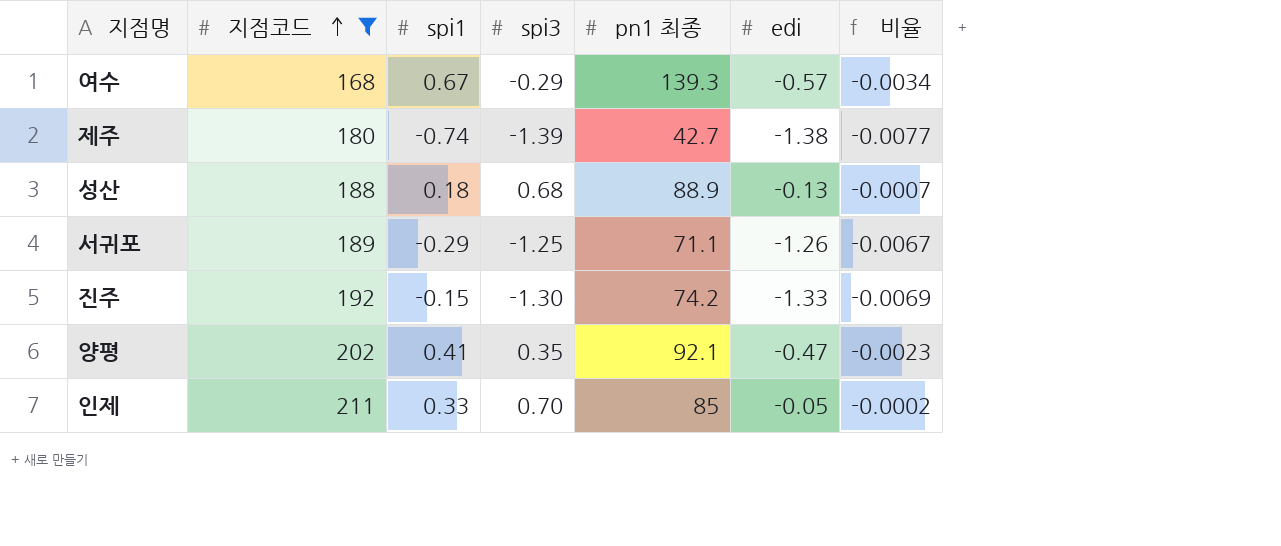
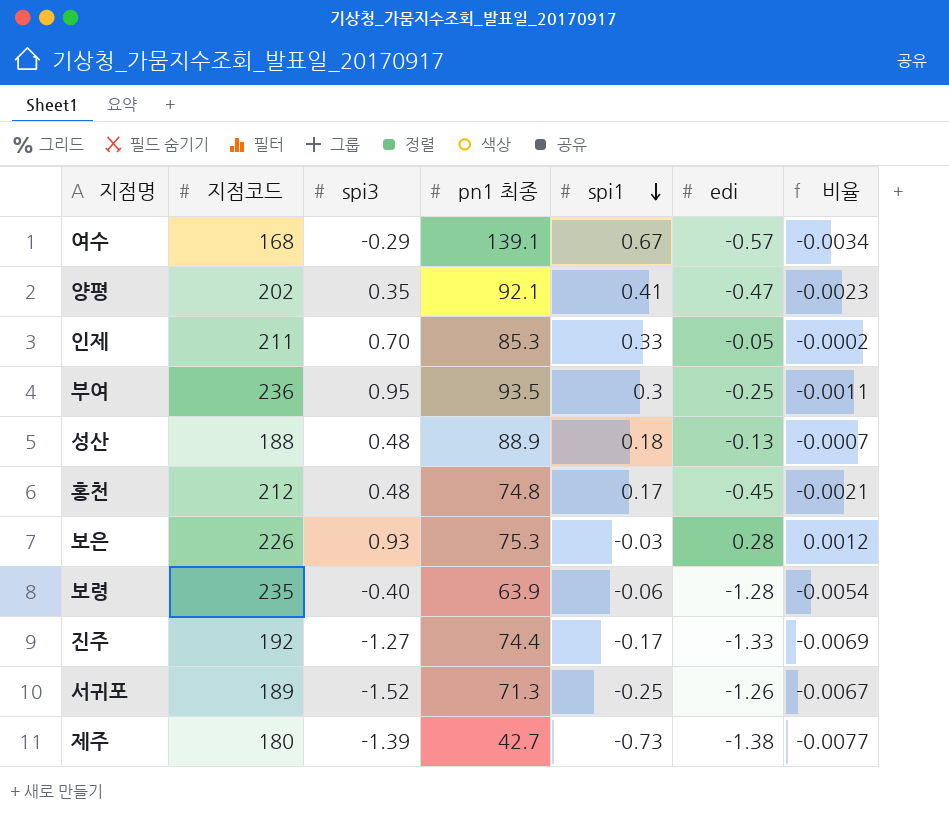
filter: 지점코드 <= 211 -> none
row order: 지점코드 ascending -> spi1 descending
column spi1 | position: 3 -> 5
여수 | pn1 최종: 139.3 -> 139.1
인제 | pn1 최종: 85 -> 85.3
성산 | spi3: 0.68 -> 0.48
진주 | spi3: -1.30 -> -1.27
진주 | pn1 최종: 74.2 -> 74.4
진주 | spi1: -0.15 -> -0.17
서귀포 | spi3: -1.25 -> -1.52
서귀포 | pn1 최종: 71.1 -> 71.3
서귀포 | spi1: -0.29 -> -0.25
제주 | spi1: -0.74 -> -0.73

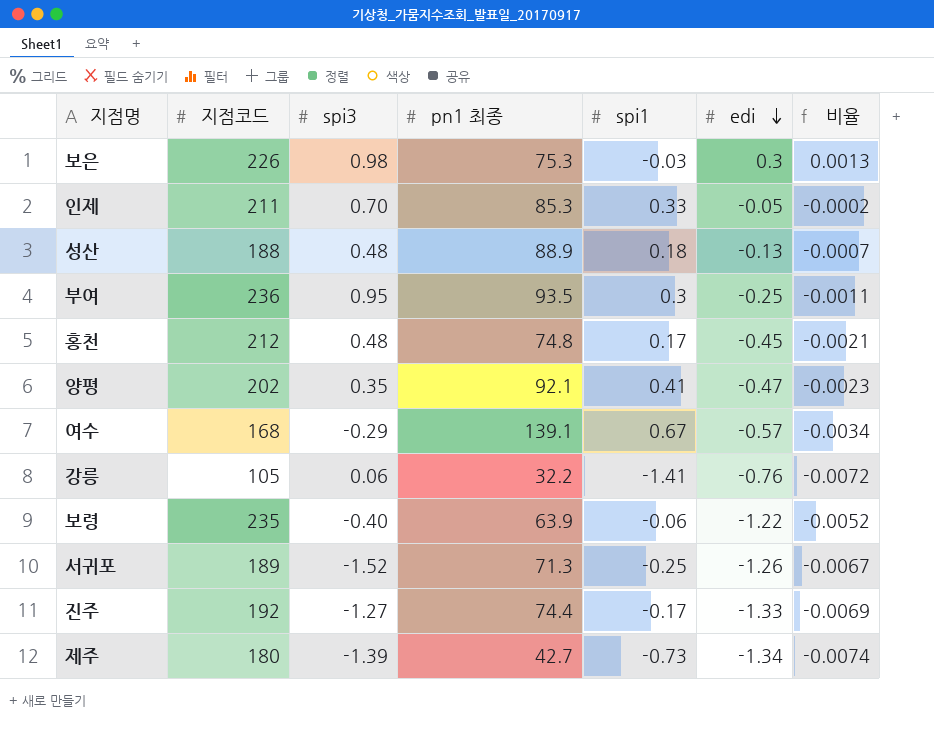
row order: spi1 descending -> edi descending
보은 | spi3: 0.93 -> 0.98
보은 | edi: 0.28 -> 0.3
보은 | 비율: 0.0012 -> 0.0013
row 강릉: none -> 105 | 0.06 | 32.2 | -1.41 | -0.76 | -0.0072
보령 | edi: -1.28 -> -1.22
보령 | 비율: -0.0054 -> -0.0052
제주 | edi: -1.38 -> -1.34
제주 | 비율: -0.0077 -> -0.0074

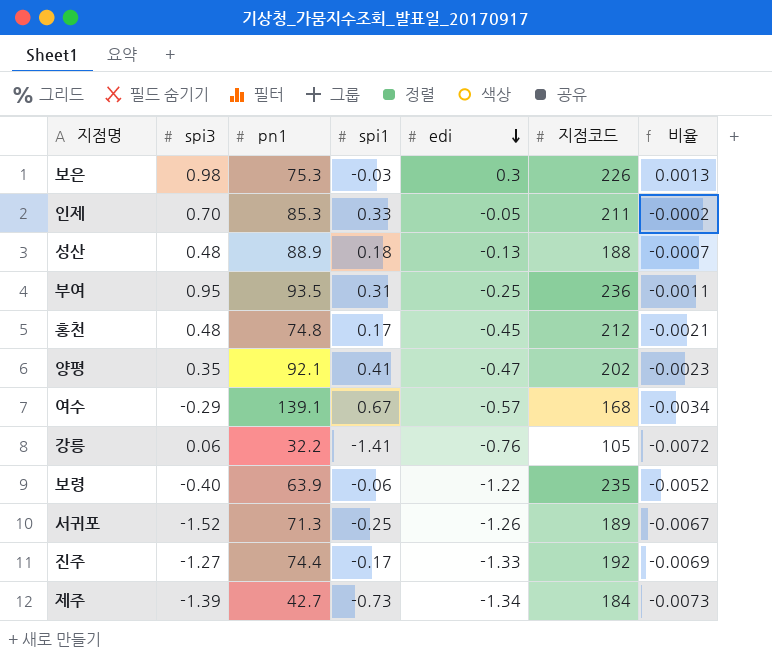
column name: pn1 최종 -> pn1
column 지점코드 | position: 2 -> 6
부여 | spi1: 0.3 -> 0.31
제주 | 지점코드: 180 -> 184
제주 | 비율: -0.0074 -> -0.0073

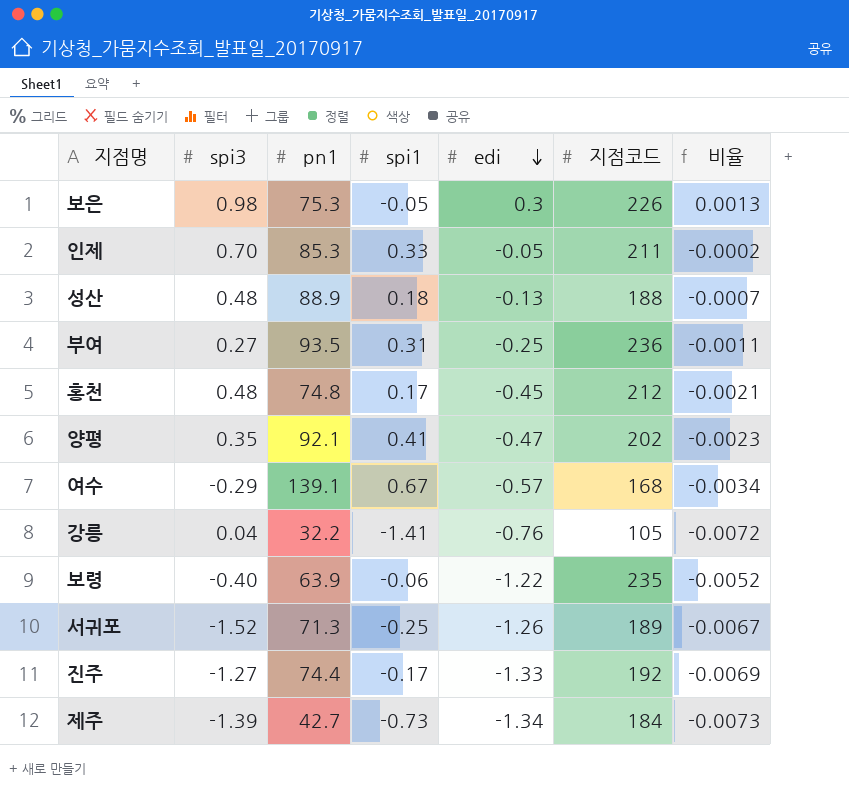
보은 | spi1: -0.03 -> -0.05
부여 | spi3: 0.95 -> 0.27
강릉 | spi3: 0.06 -> 0.04

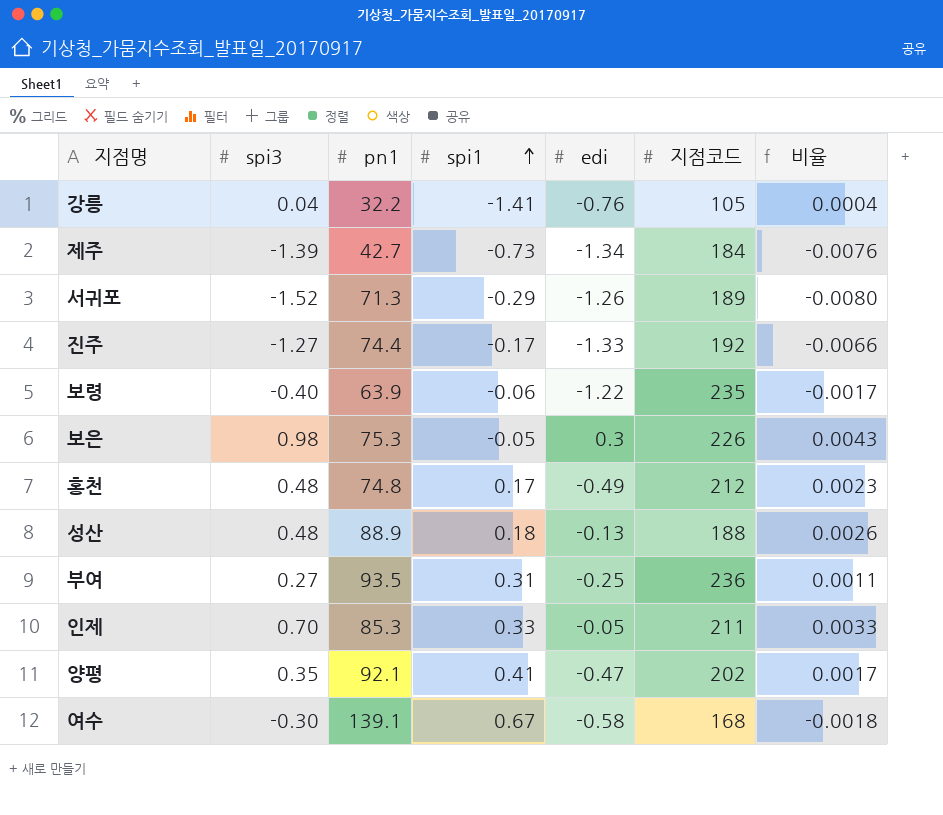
row order: edi descending -> spi1 ascending
column 비율 | formula: [edi] / [지점코드] -> [spi3] / [지점코드]
서귀포 | spi1: -0.25 -> -0.29
홍천 | edi: -0.45 -> -0.49
여수 | spi3: -0.29 -> -0.30
여수 | edi: -0.57 -> -0.58

